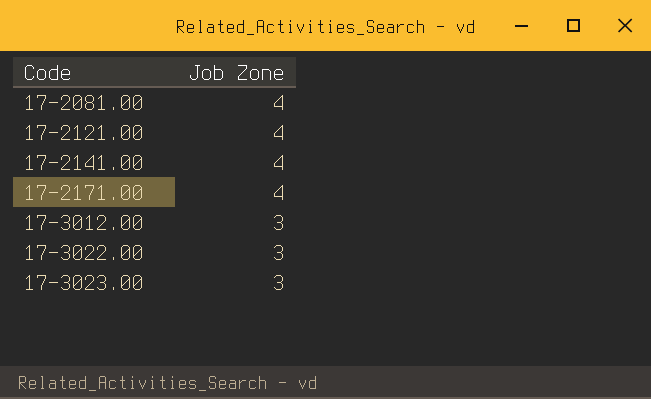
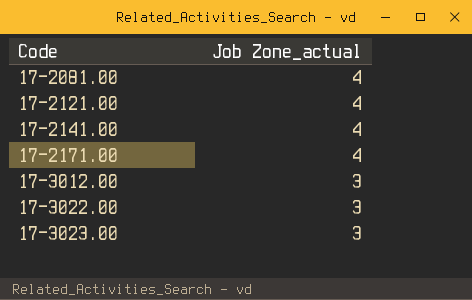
column name: Job Zone -> Job Zone_actual

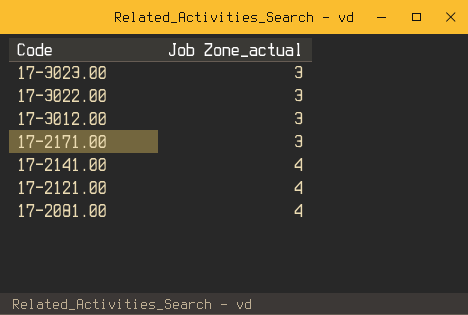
row order: Code ascending -> Code descending
17-2171.00 | Job Zone_actual: 4 -> 3

